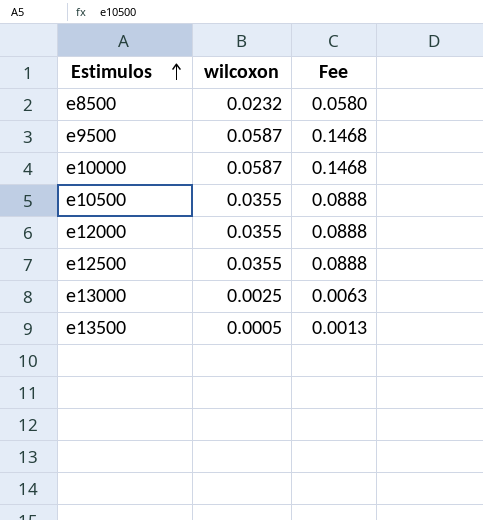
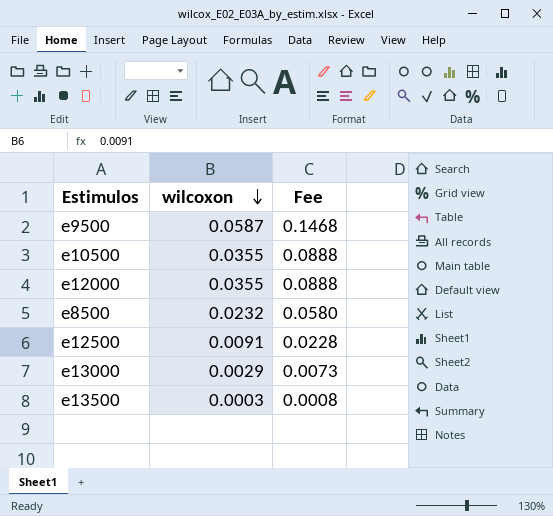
row order: Estimulos ascending -> wilcoxon descending
row e10000: 0.0587 | 0.1468 -> none
e12500 | wilcoxon: 0.0355 -> 0.0091
e12500 | Fee: 0.0888 -> 0.0228
e13000 | wilcoxon: 0.0025 -> 0.0029
e13000 | Fee: 0.0063 -> 0.0073
e13500 | wilcoxon: 0.0005 -> 0.0003
e13500 | Fee: 0.0013 -> 0.0008

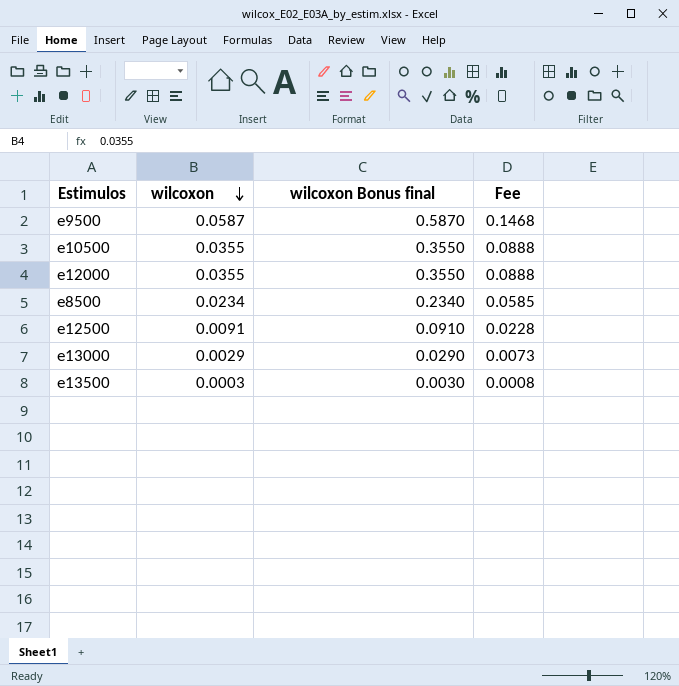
column wilcoxon Bonus final | formula: none -> [wilcoxon] * 10
e8500 | wilcoxon: 0.0232 -> 0.0234
e8500 | Fee: 0.0580 -> 0.0585

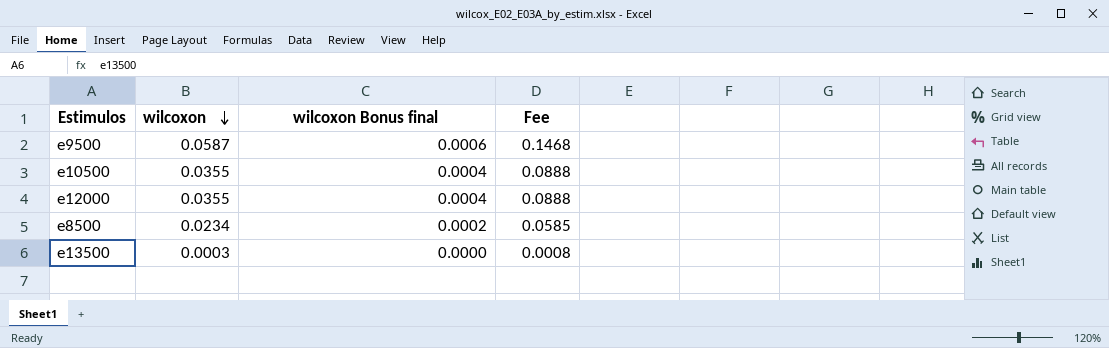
column wilcoxon Bonus final | formula: [wilcoxon] * 10 -> [wilcoxon] * 0.01
row e12500: 0.0091 | 0.0910 | 0.0228 -> none
row e13000: 0.0029 | 0.0290 | 0.0073 -> none

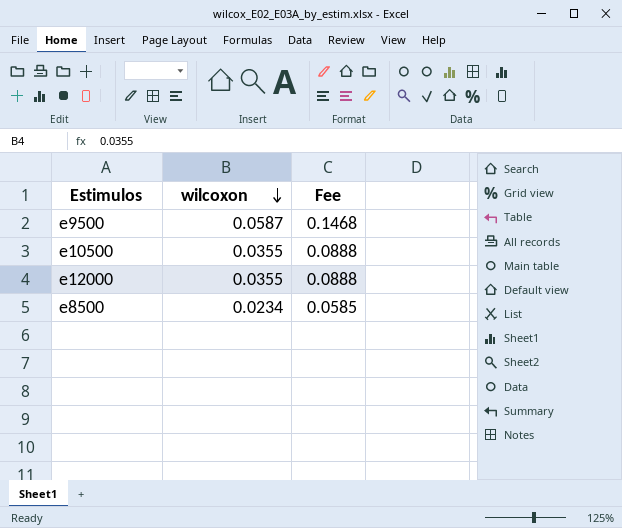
column wilcoxon Bonus final | formula: [wilcoxon] * 0.01 -> none
row e13500: 0.0003 | 0.0000 | 0.0008 -> none

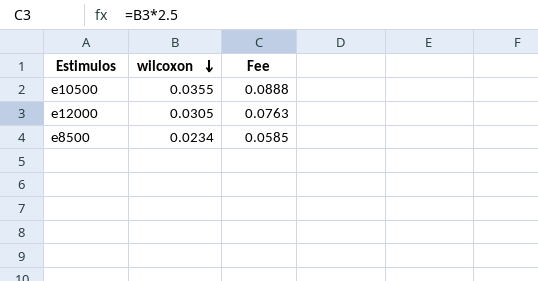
row e9500: 0.0587 | 0.1468 -> none
e12000 | wilcoxon: 0.0355 -> 0.0305
e12000 | Fee: 0.0888 -> 0.0763

